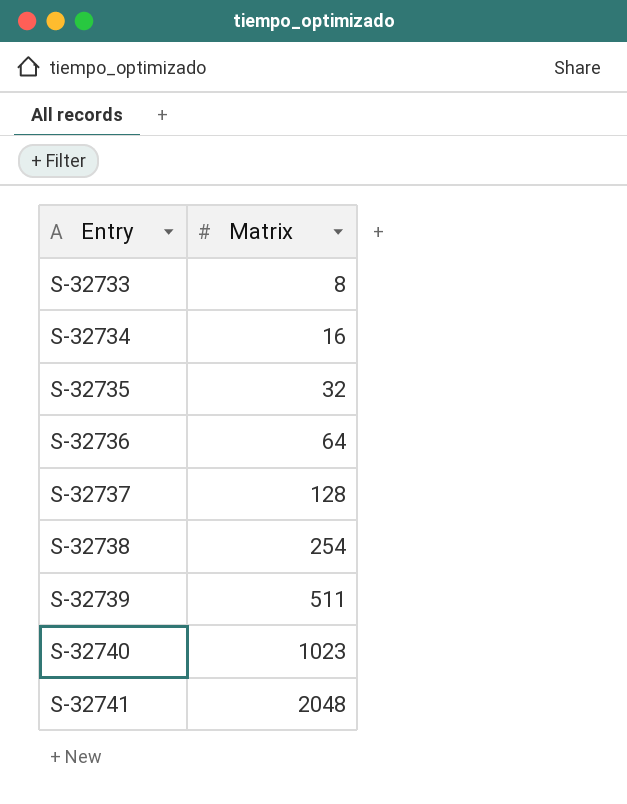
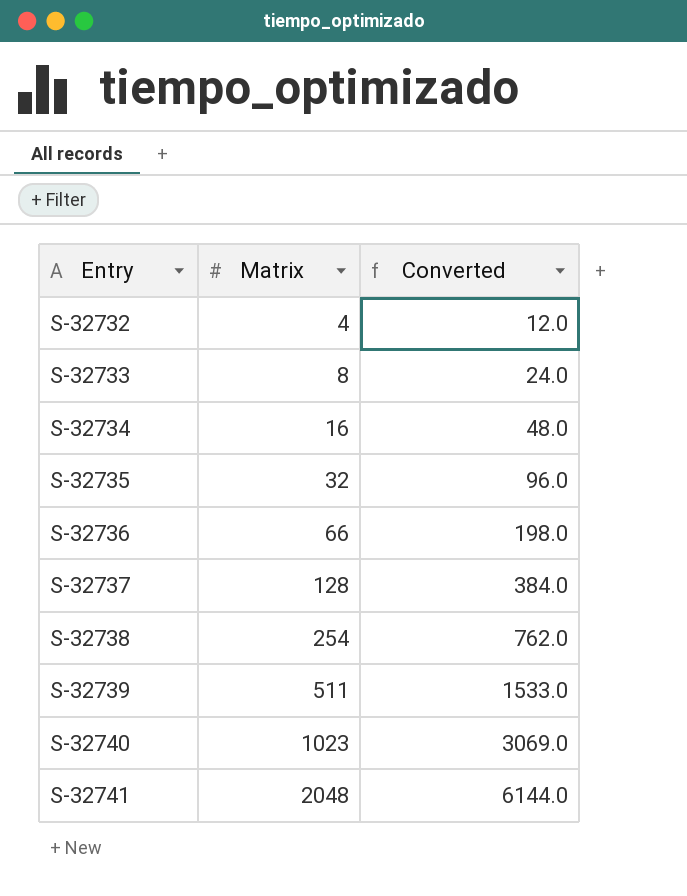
column Converted | formula: none -> [Matrix] * 3
row S-32732: none -> 4 | 12.0
S-32736 | Matrix: 64 -> 66

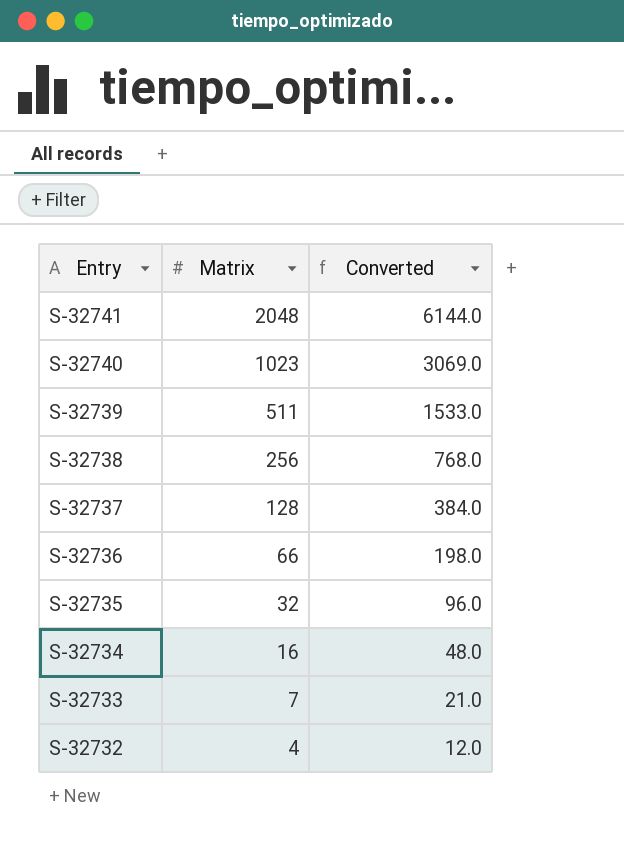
row order: Entry ascending -> Entry descending
S-32738 | Matrix: 254 -> 256
S-32738 | Converted: 762.0 -> 768.0
S-32733 | Matrix: 8 -> 7
S-32733 | Converted: 24.0 -> 21.0

